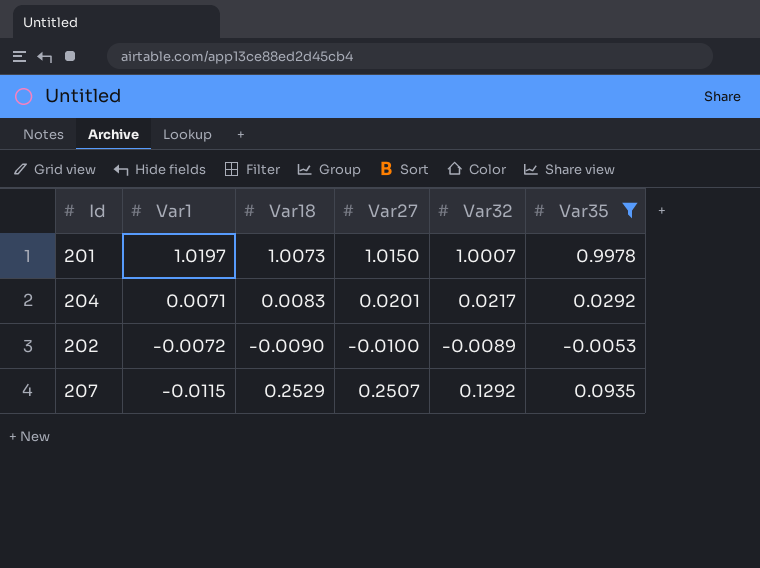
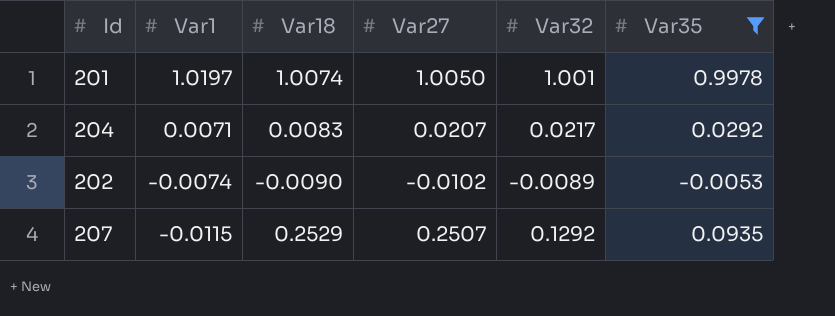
201 | Var18: 1.0073 -> 1.0074
201 | Var27: 1.0150 -> 1.0050
201 | Var32: 1.0007 -> 1.001
204 | Var27: 0.0201 -> 0.0207
202 | Var1: -0.0072 -> -0.0074
202 | Var27: -0.0100 -> -0.0102

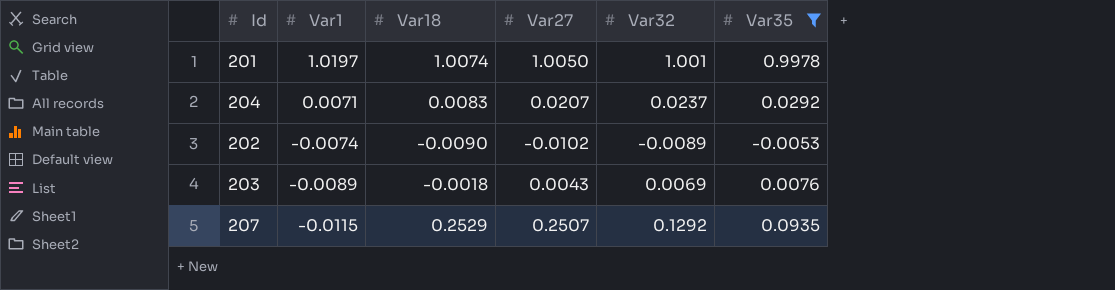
204 | Var32: 0.0217 -> 0.0237
row 203: none -> -0.0089 | -0.0018 | 0.0043 | 0.0069 | 0.0076

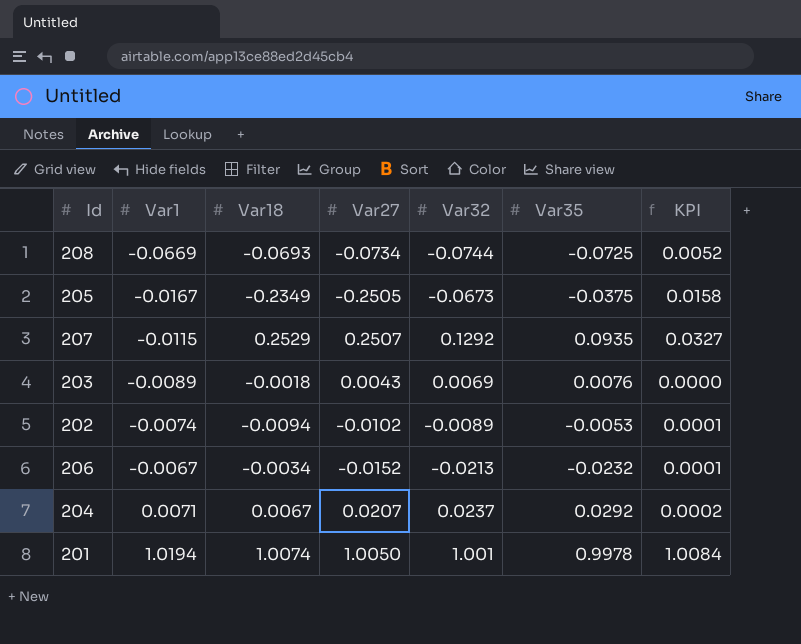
filter: Var35 >= -0.0053 -> none
row order: Var1 descending -> Var1 ascending
column KPI | formula: none -> [Var18] * [Var32]
202 | Var18: -0.0090 -> -0.0094
204 | Var18: 0.0083 -> 0.0067
201 | Var1: 1.0197 -> 1.0194

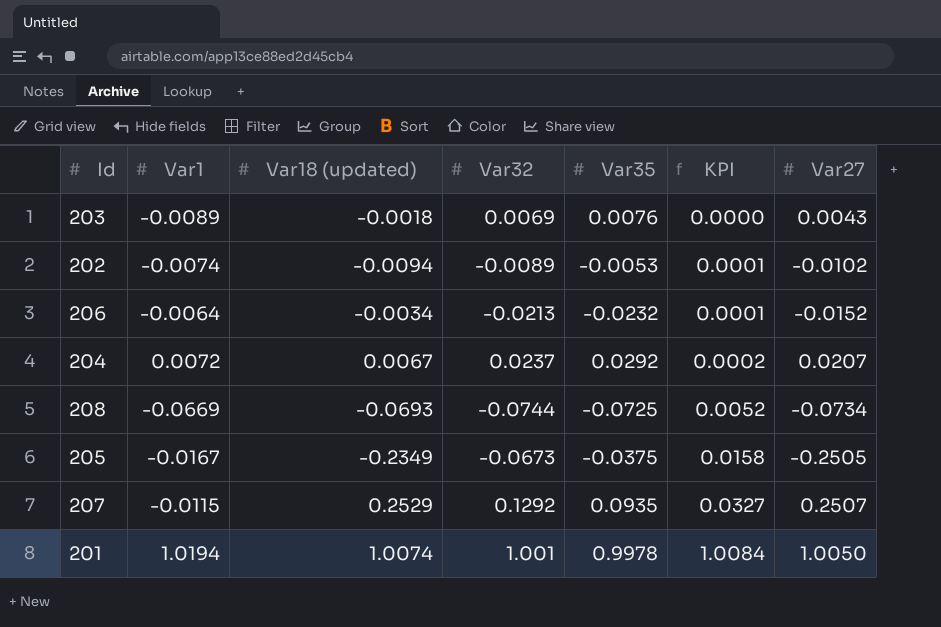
row order: Var1 ascending -> KPI ascending
column name: Var18 -> Var18 (updated)
column Var27 | position: 4 -> 7
206 | Var1: -0.0067 -> -0.0064
204 | Var1: 0.0071 -> 0.0072

